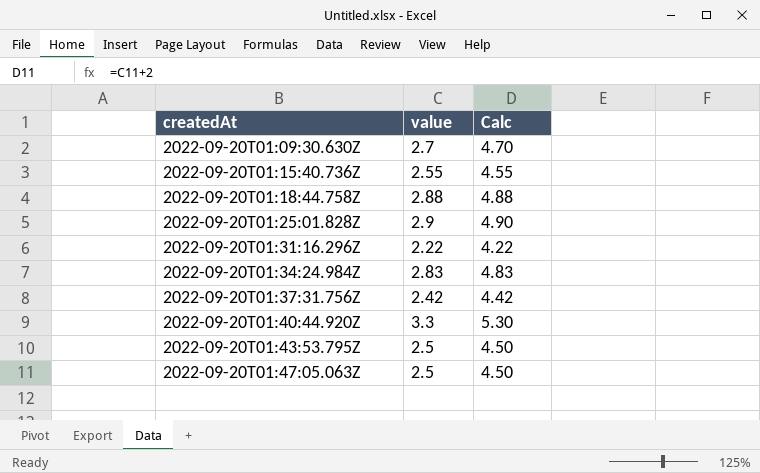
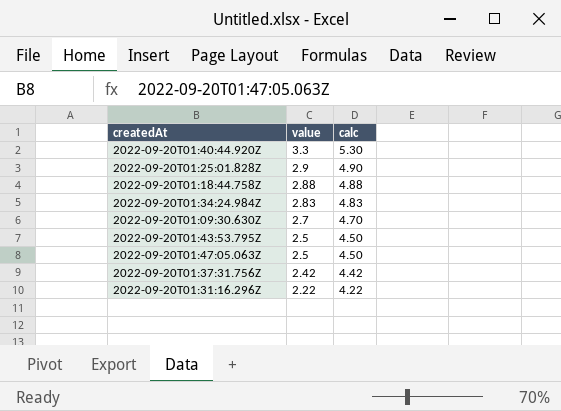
row order: createdAt ascending -> value descending
column name: Calc -> calc
row 2022-09-20T01:15:40.736Z: 2.55 | 4.55 -> none

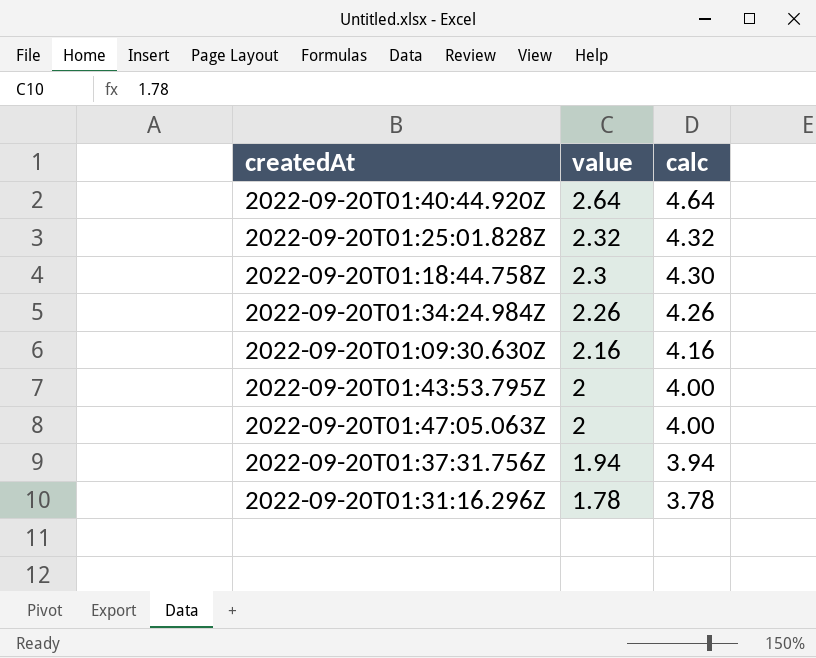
2022-09-20T01:40:44.920Z | value: 3.3 -> 2.64
2022-09-20T01:40:44.920Z | calc: 5.30 -> 4.64
2022-09-20T01:25:01.828Z | value: 2.9 -> 2.32
2022-09-20T01:25:01.828Z | calc: 4.90 -> 4.32
2022-09-20T01:18:44.758Z | value: 2.88 -> 2.3
2022-09-20T01:18:44.758Z | calc: 4.88 -> 4.30
2022-09-20T01:34:24.984Z | value: 2.83 -> 2.26
2022-09-20T01:34:24.984Z | calc: 4.83 -> 4.26
2022-09-20T01:09:30.630Z | value: 2.7 -> 2.16
2022-09-20T01:09:30.630Z | calc: 4.70 -> 4.16
2022-09-20T01:43:53.795Z | value: 2.5 -> 2
2022-09-20T01:43:53.795Z | calc: 4.50 -> 4.00
2022-09-20T01:47:05.063Z | value: 2.5 -> 2
2022-09-20T01:47:05.063Z | calc: 4.50 -> 4.00
2022-09-20T01:37:31.756Z | value: 2.42 -> 1.94
2022-09-20T01:37:31.756Z | calc: 4.42 -> 3.94
2022-09-20T01:31:16.296Z | value: 2.22 -> 1.78
2022-09-20T01:31:16.296Z | calc: 4.22 -> 3.78

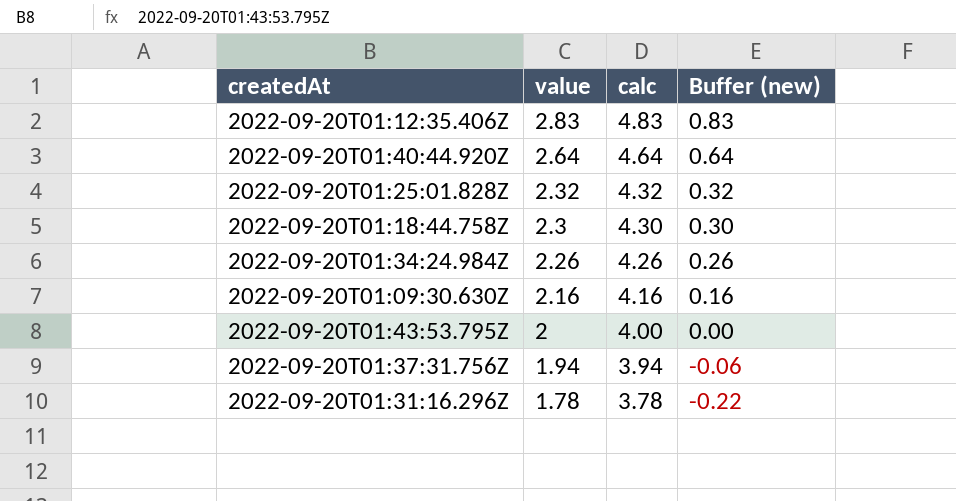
column Buffer (new) | formula: none -> [value] - 2
row 2022-09-20T01:47:05.063Z: 2 | 4.00 -> none
row 2022-09-20T01:12:35.406Z: none -> 2.83 | 4.83 | 0.83

